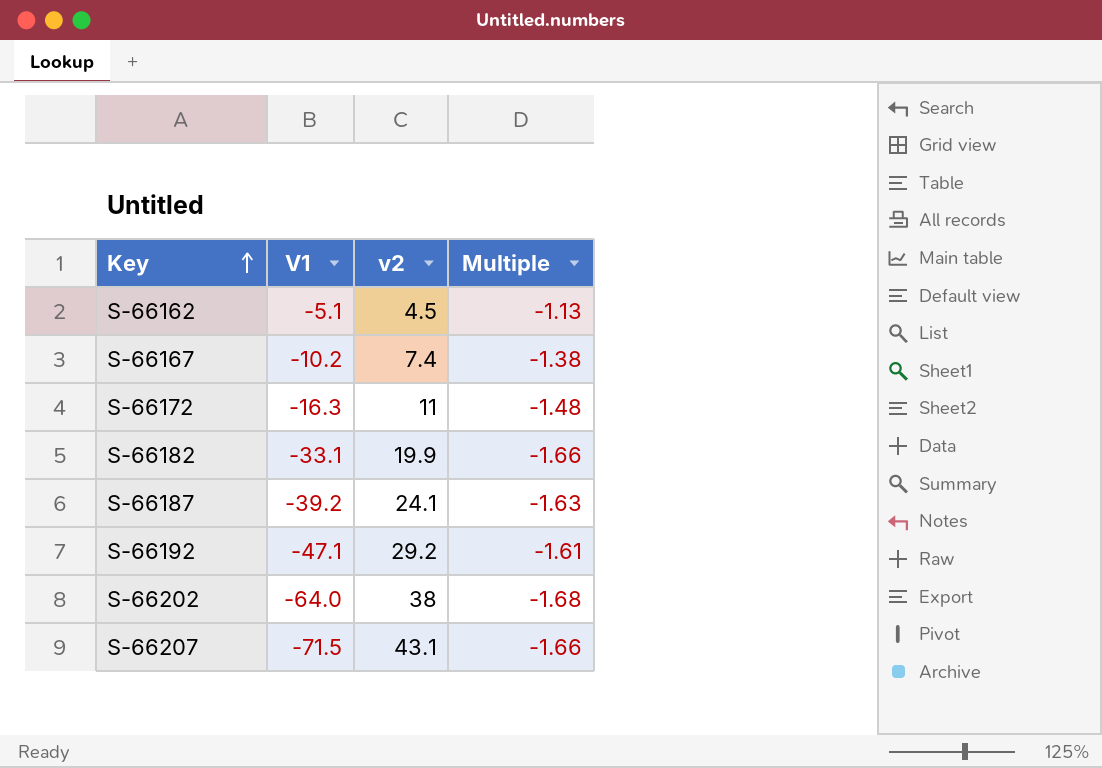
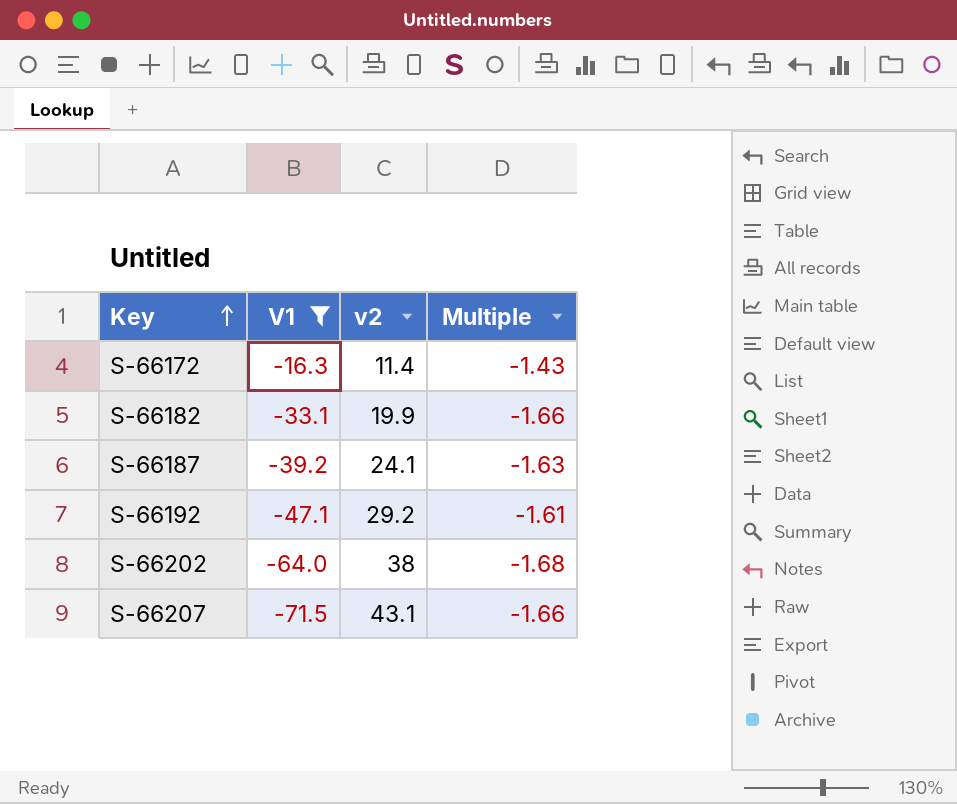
filter: none -> V1 <= -16.3
S-66172 | v2: 11 -> 11.4
S-66172 | Multiple: -1.48 -> -1.43

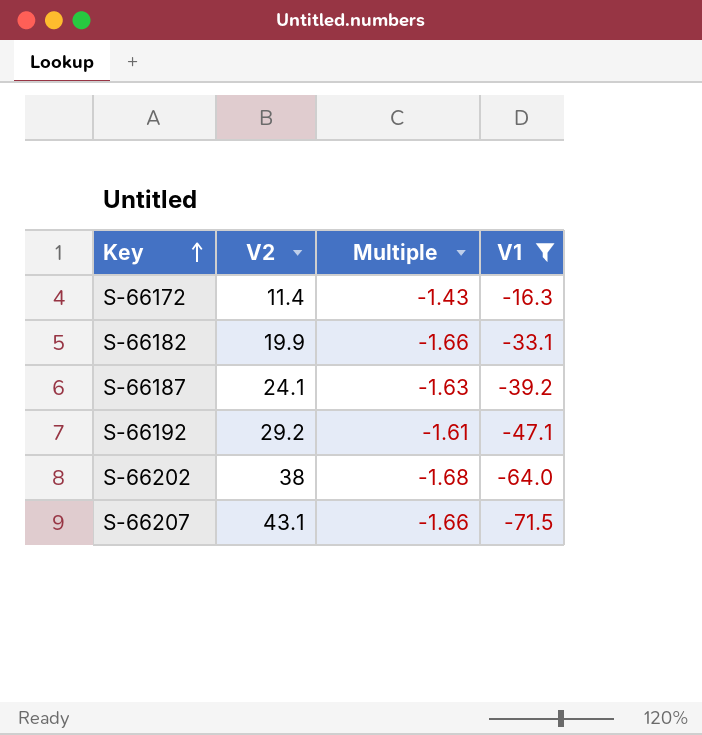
column name: v2 -> V2
column V1 | position: 2 -> 4

